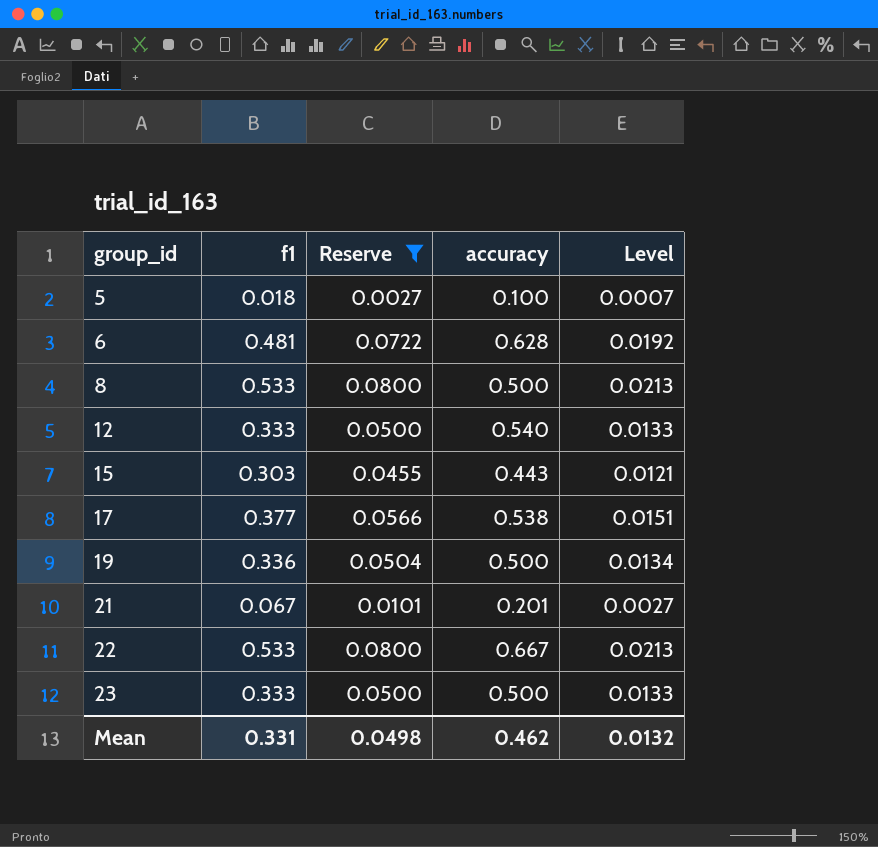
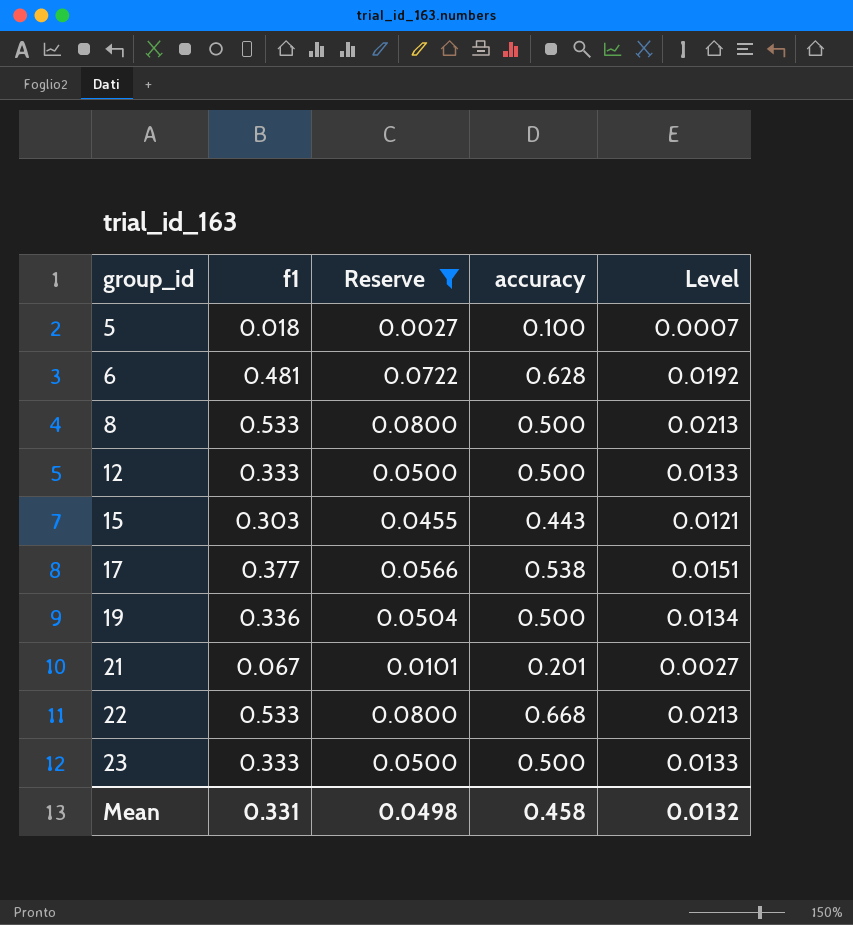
12 | accuracy: 0.540 -> 0.500
22 | accuracy: 0.667 -> 0.668
Mean | accuracy: 0.462 -> 0.458

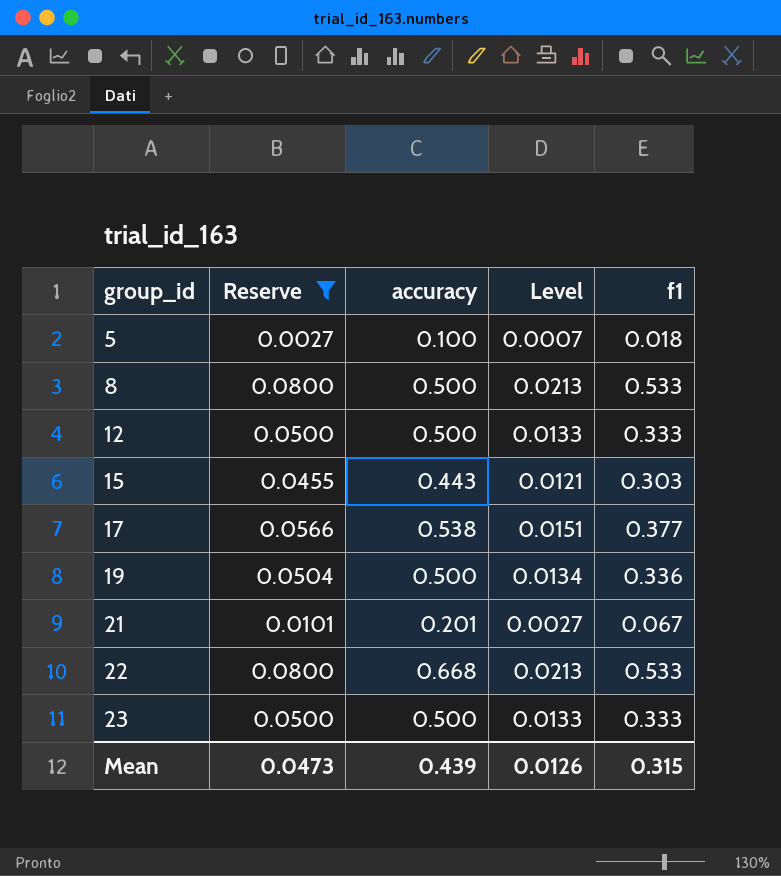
column f1 | position: 2 -> 5
row 6: 0.481 | 0.0722 | 0.628 | 0.0192 -> none
Mean | Reserve: 0.0498 -> 0.0473
Mean | accuracy: 0.458 -> 0.439
Mean | Level: 0.0132 -> 0.0126
Mean | f1: 0.331 -> 0.315

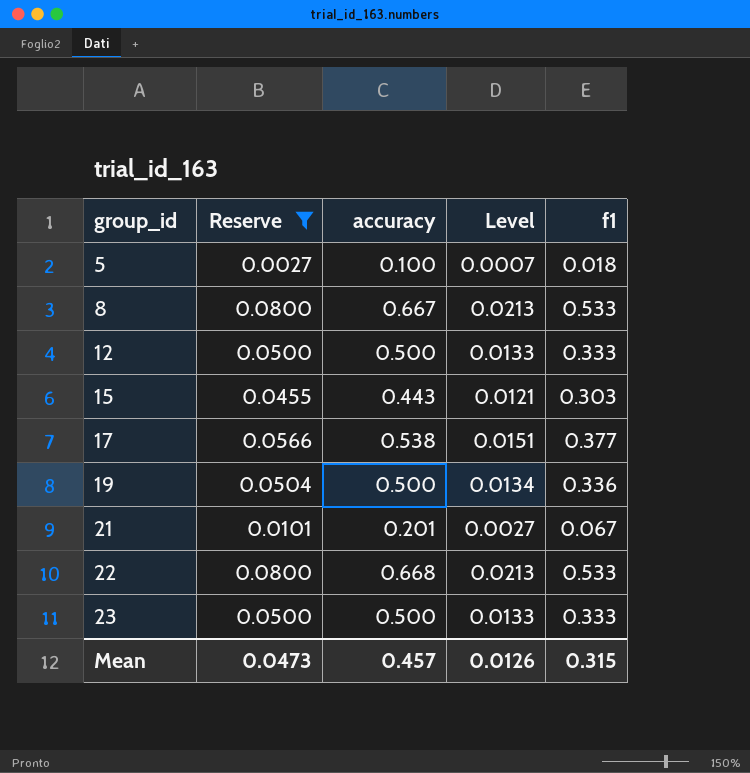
8 | accuracy: 0.500 -> 0.667
Mean | accuracy: 0.439 -> 0.457

